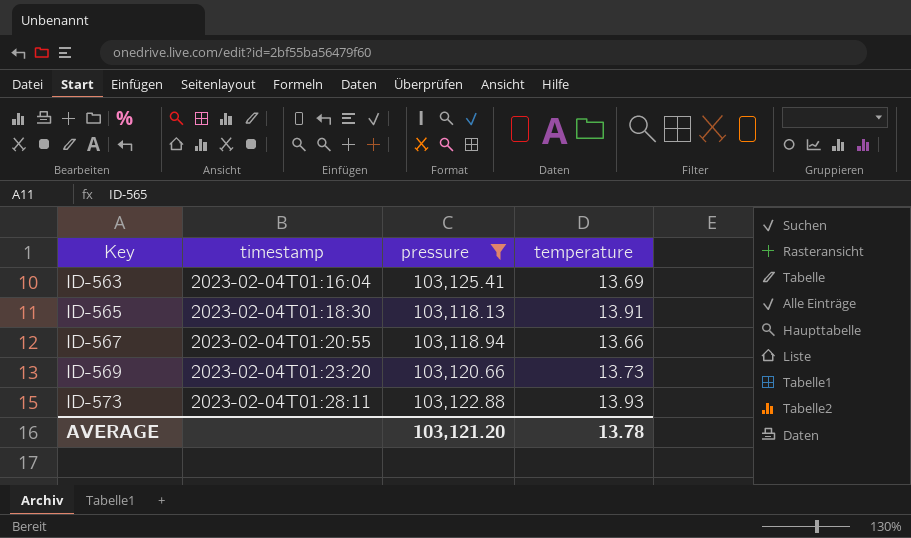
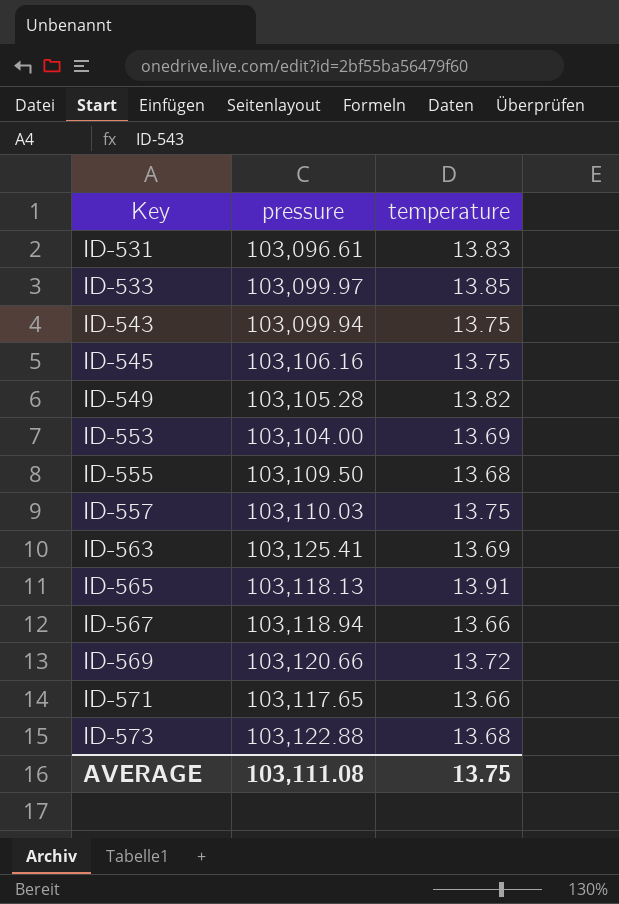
filter: pressure >= 103,118.13 -> none
column timestamp | position: 2 -> none
ID-569 | temperature: 13.73 -> 13.72
ID-573 | temperature: 13.93 -> 13.68
AVERAGE | pressure: 103,121.20 -> 103,111.08
AVERAGE | temperature: 13.78 -> 13.75

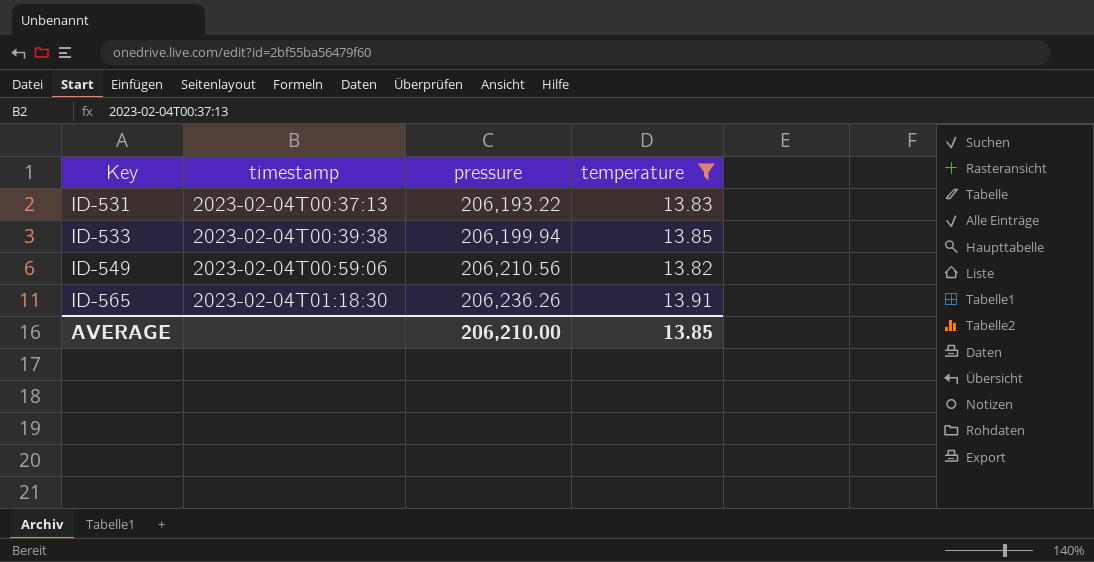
filter: none -> temperature >= 13.82
column timestamp | position: none -> 2
ID-531 | pressure: 103,096.61 -> 206,193.22
ID-533 | pressure: 103,099.97 -> 206,199.94
ID-549 | pressure: 103,105.28 -> 206,210.56
ID-565 | pressure: 103,118.13 -> 206,236.26
AVERAGE | pressure: 103,111.08 -> 206,210.00
AVERAGE | temperature: 13.75 -> 13.85

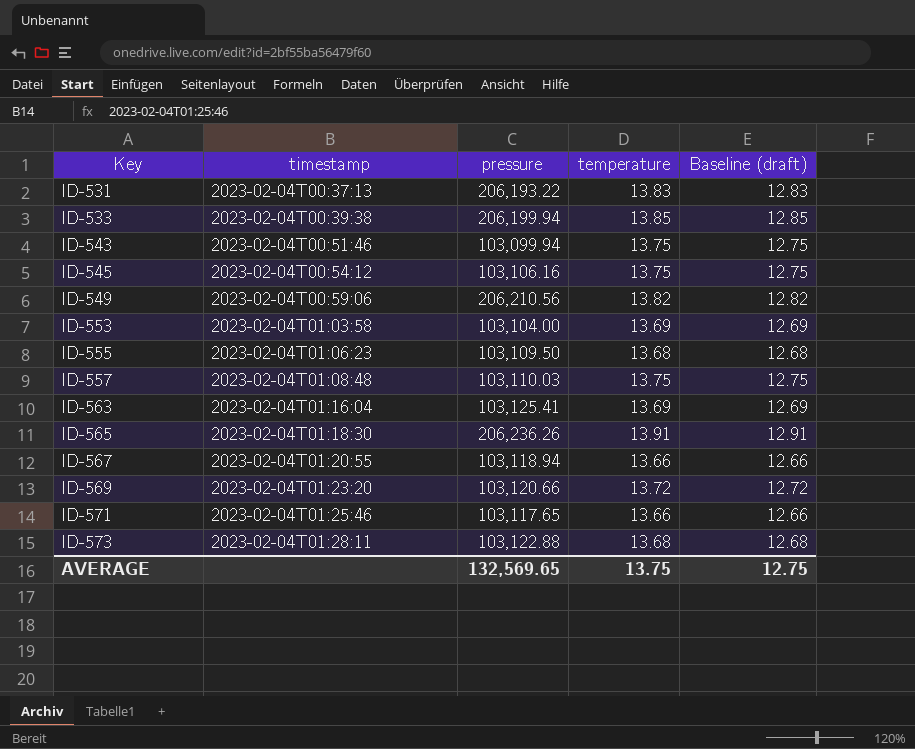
filter: temperature >= 13.82 -> none
column Baseline (draft) | formula: none -> [temperature] - 1
AVERAGE | pressure: 206,210.00 -> 132,569.65
AVERAGE | temperature: 13.85 -> 13.75

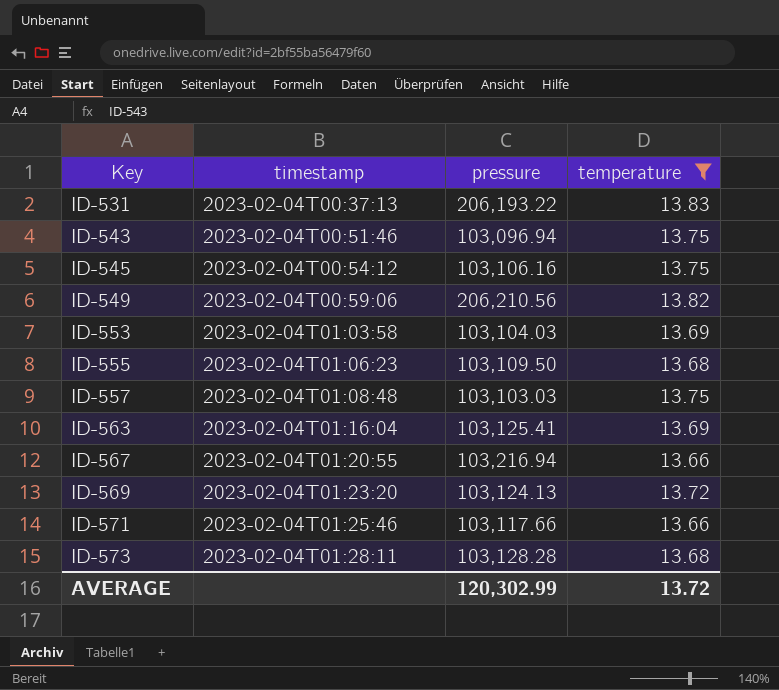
filter: none -> temperature <= 13.83
column Baseline (draft) | formula: [temperature] - 1 -> none
ID-543 | pressure: 103,099.94 -> 103,096.94
ID-553 | pressure: 103,104.00 -> 103,104.03
ID-557 | pressure: 103,110.03 -> 103,103.03
ID-567 | pressure: 103,118.94 -> 103,216.94
ID-569 | pressure: 103,120.66 -> 103,124.13
ID-571 | pressure: 103,117.65 -> 103,117.66
ID-573 | pressure: 103,122.88 -> 103,128.28
AVERAGE | pressure: 132,569.65 -> 120,302.99
AVERAGE | temperature: 13.75 -> 13.72

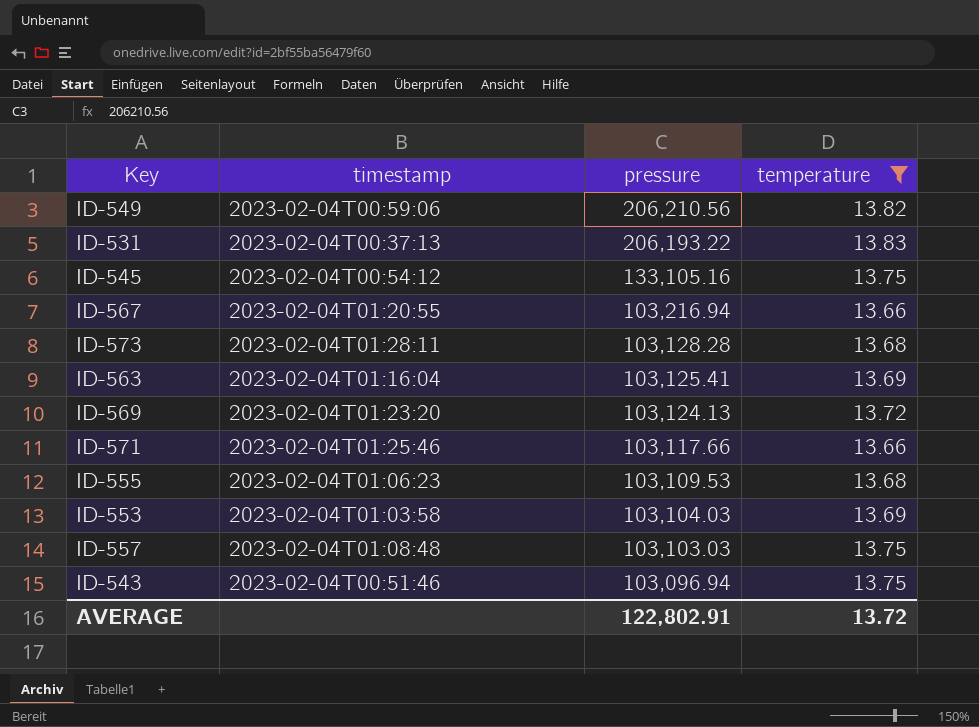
row order: Key ascending -> pressure descending
ID-545 | pressure: 103,106.16 -> 133,105.16
ID-555 | pressure: 103,109.50 -> 103,109.53
AVERAGE | pressure: 120,302.99 -> 122,802.91

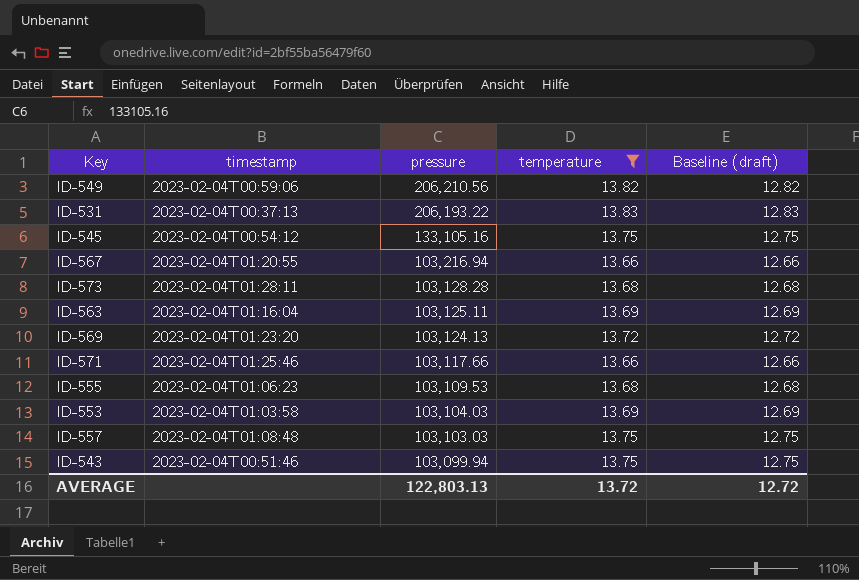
column Baseline (draft) | formula: none -> [temperature] - 1
ID-563 | pressure: 103,125.41 -> 103,125.11
ID-543 | pressure: 103,096.94 -> 103,099.94
AVERAGE | pressure: 122,802.91 -> 122,803.13

